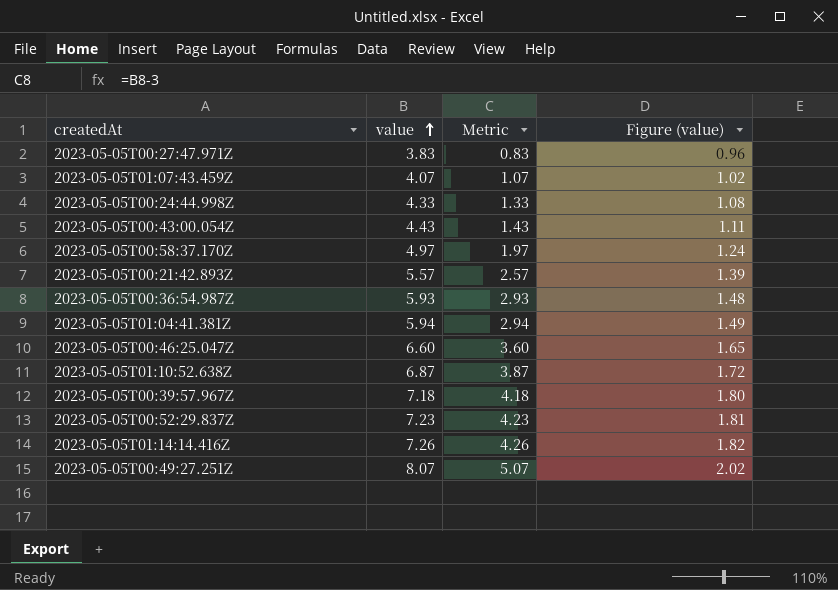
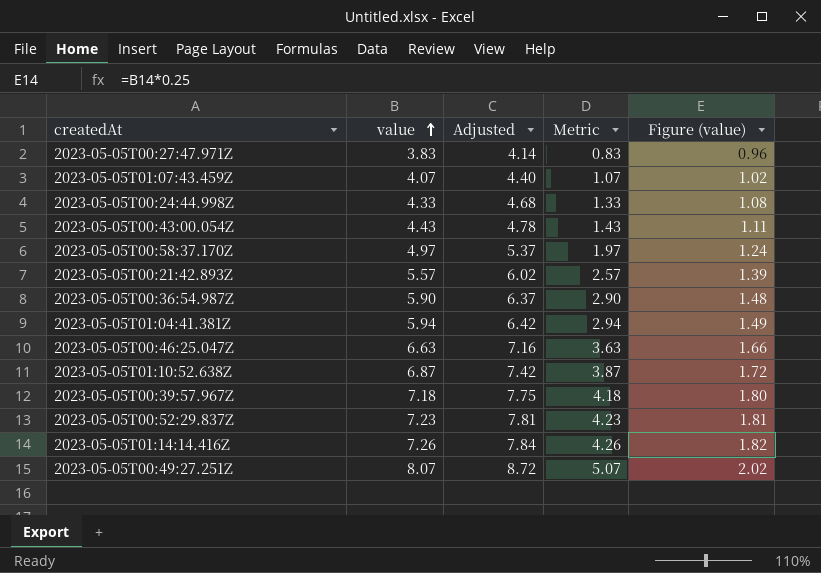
column Adjusted | formula: none -> [value] * 1.08
2023-05-05T00:36:54.987Z | value: 5.93 -> 5.90
2023-05-05T00:36:54.987Z | Metric: 2.93 -> 2.90
2023-05-05T00:46:25.047Z | value: 6.60 -> 6.63
2023-05-05T00:46:25.047Z | Metric: 3.60 -> 3.63
2023-05-05T00:46:25.047Z | Figure (value): 1.65 -> 1.66

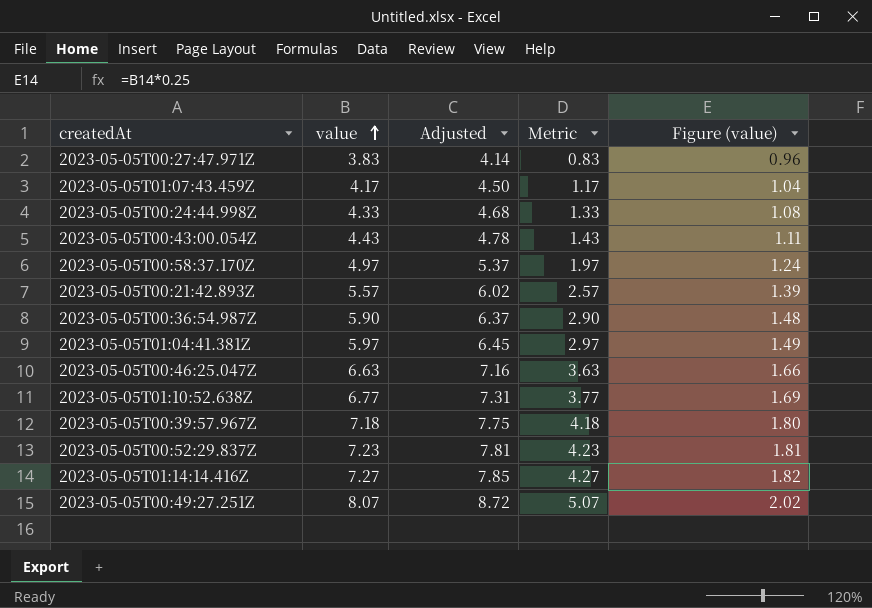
2023-05-05T01:07:43.459Z | value: 4.07 -> 4.17
2023-05-05T01:07:43.459Z | Adjusted: 4.40 -> 4.50
2023-05-05T01:07:43.459Z | Metric: 1.07 -> 1.17
2023-05-05T01:07:43.459Z | Figure (value): 1.02 -> 1.04
2023-05-05T01:04:41.381Z | value: 5.94 -> 5.97
2023-05-05T01:04:41.381Z | Adjusted: 6.42 -> 6.45
2023-05-05T01:04:41.381Z | Metric: 2.94 -> 2.97
2023-05-05T01:10:52.638Z | value: 6.87 -> 6.77
2023-05-05T01:10:52.638Z | Adjusted: 7.42 -> 7.31
2023-05-05T01:10:52.638Z | Metric: 3.87 -> 3.77
2023-05-05T01:10:52.638Z | Figure (value): 1.72 -> 1.69
2023-05-05T01:14:14.416Z | value: 7.26 -> 7.27
2023-05-05T01:14:14.416Z | Adjusted: 7.84 -> 7.85
2023-05-05T01:14:14.416Z | Metric: 4.26 -> 4.27

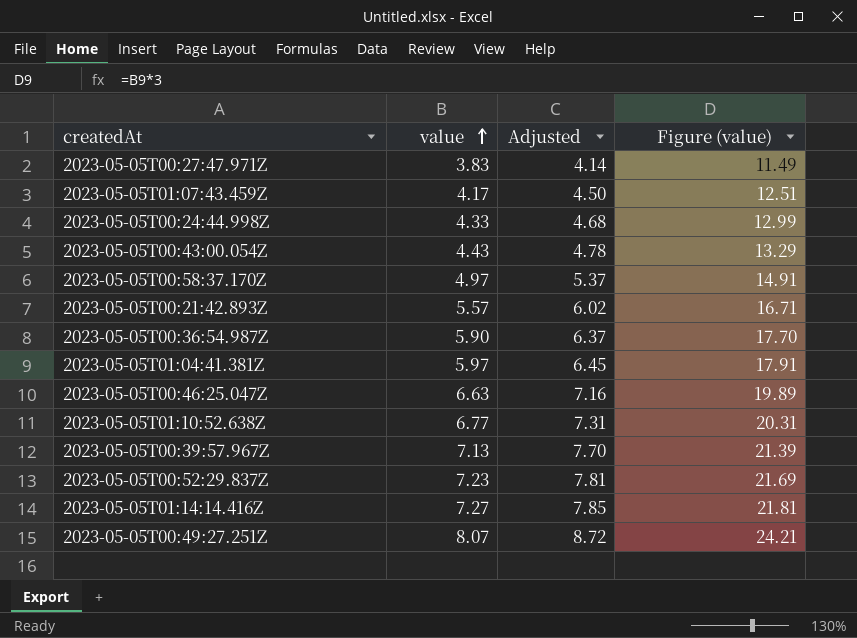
column Metric | formula: [value] - 3 -> none
column Figure (value) | formula: [value] * 0.25 -> [value] * 3
2023-05-05T00:39:57.967Z | value: 7.18 -> 7.13
2023-05-05T00:39:57.967Z | Adjusted: 7.75 -> 7.70

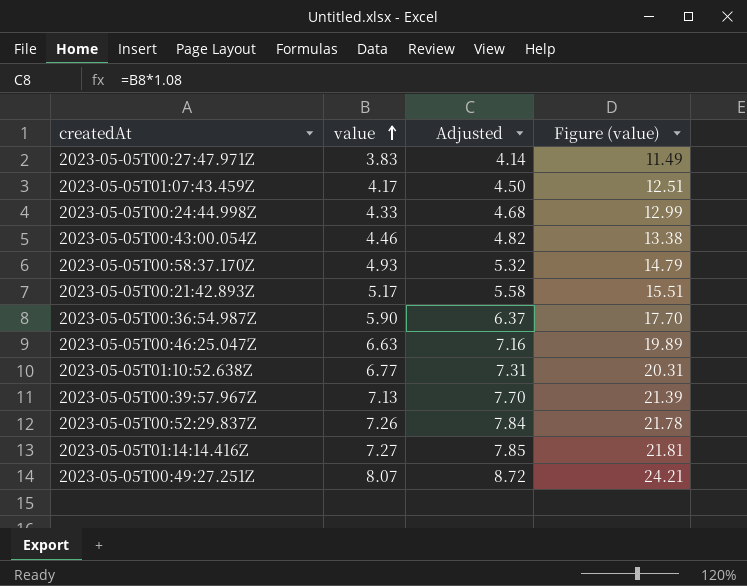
row 2023-05-05T01:04:41.381Z: 5.97 | 6.45 | 17.91 -> none
2023-05-05T00:43:00.054Z | value: 4.43 -> 4.46
2023-05-05T00:43:00.054Z | Adjusted: 4.78 -> 4.82
2023-05-05T00:43:00.054Z | Figure (value): 13.29 -> 13.38
2023-05-05T00:58:37.170Z | value: 4.97 -> 4.93
2023-05-05T00:58:37.170Z | Adjusted: 5.37 -> 5.32
2023-05-05T00:58:37.170Z | Figure (value): 14.91 -> 14.79
2023-05-05T00:21:42.893Z | value: 5.57 -> 5.17
2023-05-05T00:21:42.893Z | Adjusted: 6.02 -> 5.58
2023-05-05T00:21:42.893Z | Figure (value): 16.71 -> 15.51
2023-05-05T00:52:29.837Z | value: 7.23 -> 7.26
2023-05-05T00:52:29.837Z | Adjusted: 7.81 -> 7.84
2023-05-05T00:52:29.837Z | Figure (value): 21.69 -> 21.78

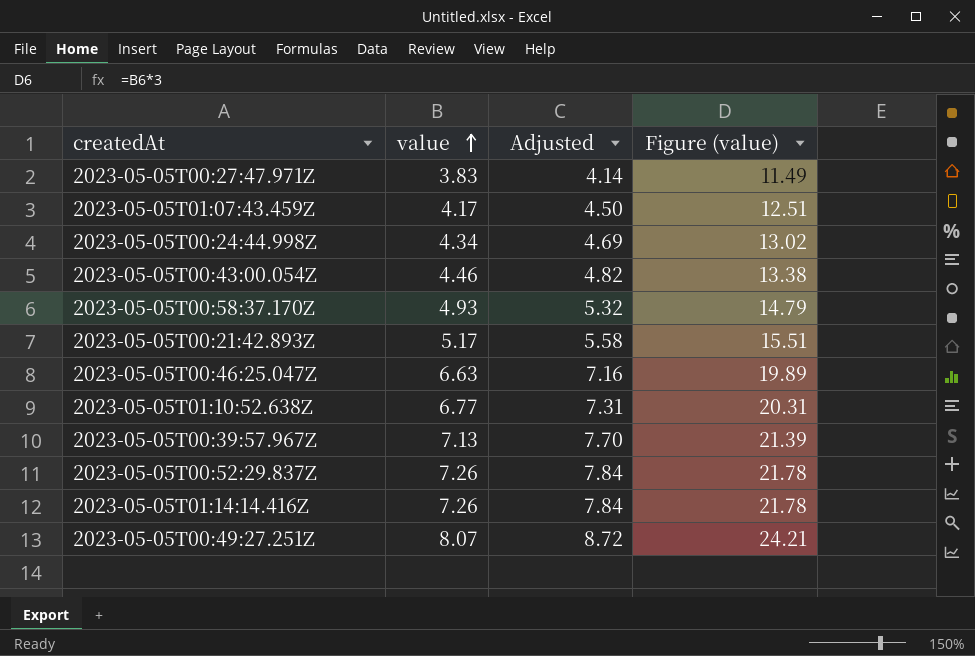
row 2023-05-05T00:36:54.987Z: 5.90 | 6.37 | 17.70 -> none
2023-05-05T00:24:44.998Z | value: 4.33 -> 4.34
2023-05-05T00:24:44.998Z | Adjusted: 4.68 -> 4.69
2023-05-05T00:24:44.998Z | Figure (value): 12.99 -> 13.02
2023-05-05T01:14:14.416Z | value: 7.27 -> 7.26
2023-05-05T01:14:14.416Z | Adjusted: 7.85 -> 7.84
2023-05-05T01:14:14.416Z | Figure (value): 21.81 -> 21.78

